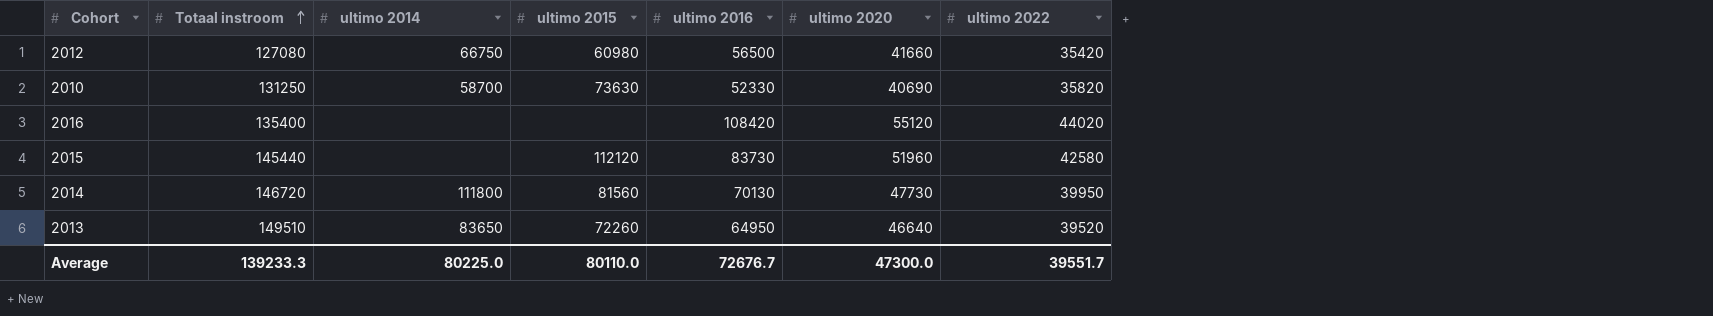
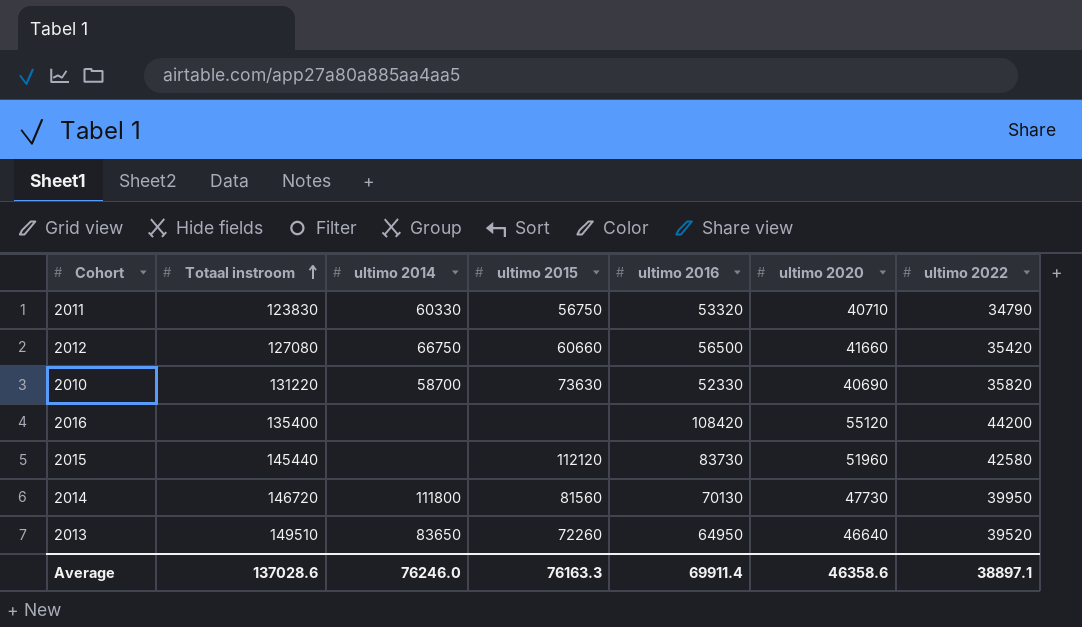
row 2011: none -> 123830 | 60330 | 56750 | 53320 | 40710 | 34790
2012 | ultimo 2015: 60980 -> 60660
2010 | Totaal instroom: 131250 -> 131220
2016 | ultimo 2022: 44020 -> 44200
Average | Totaal instroom: 139233.3 -> 137028.6
Average | ultimo 2014: 80225.0 -> 76246.0
Average | ultimo 2015: 80110.0 -> 76163.3
Average | ultimo 2016: 72676.7 -> 69911.4
Average | ultimo 2020: 47300.0 -> 46358.6
Average | ultimo 2022: 39551.7 -> 38897.1

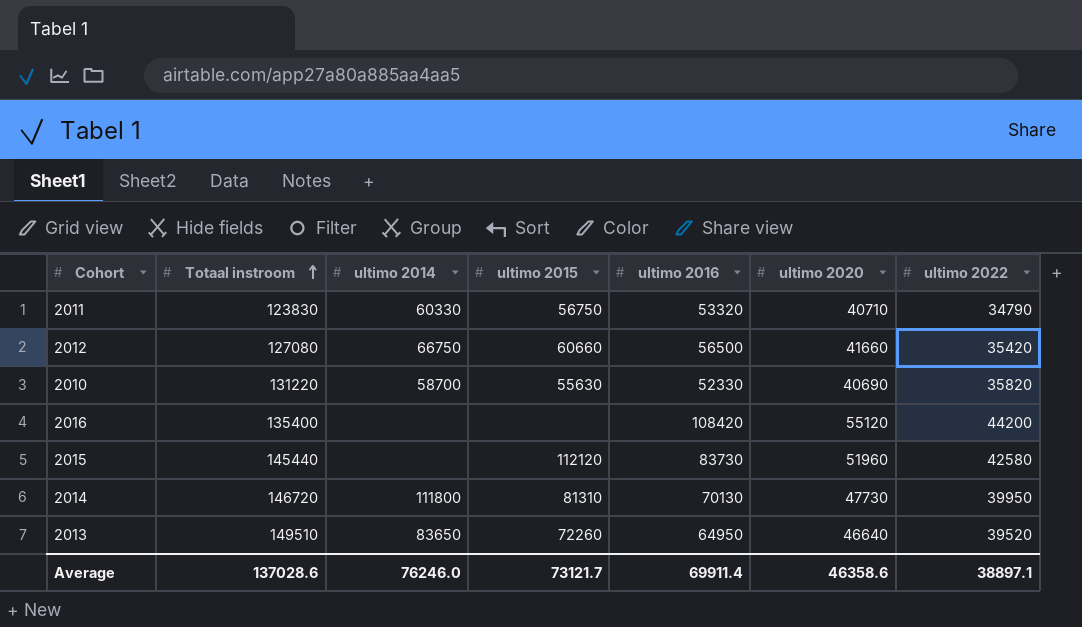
2010 | ultimo 2015: 73630 -> 55630
2014 | ultimo 2015: 81560 -> 81310
Average | ultimo 2015: 76163.3 -> 73121.7

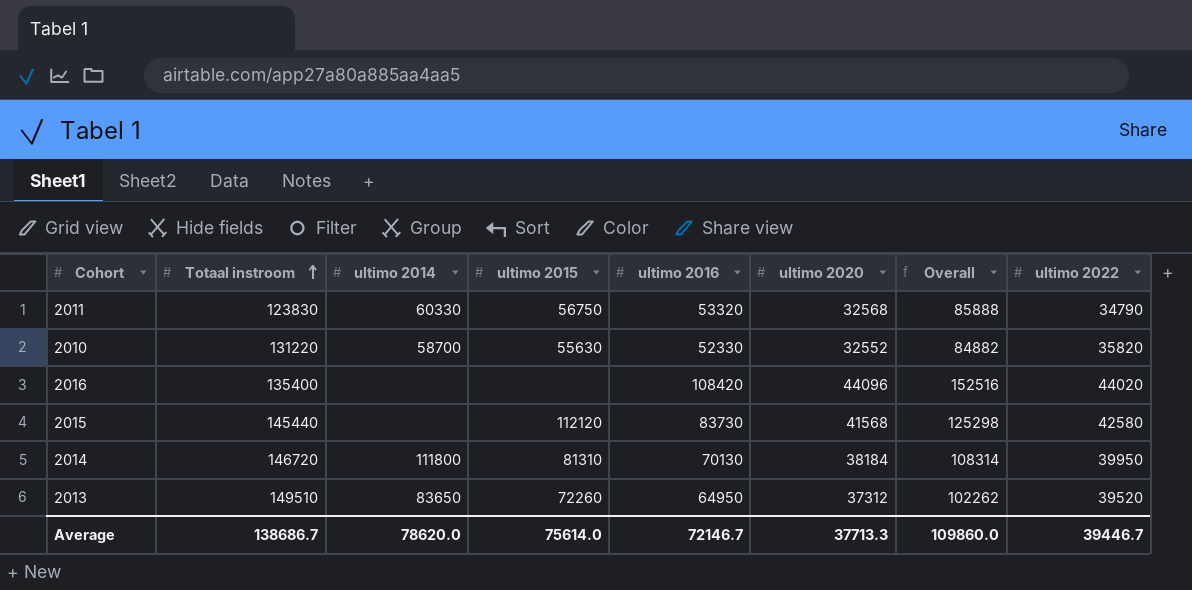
column Overall | formula: none -> [ultimo 2016] + [ultimo 2020]
row 2012: 127080 | 66750 | 60660 | 56500 | 41660 | 35420 -> none
2011 | ultimo 2020: 40710 -> 32568
2010 | ultimo 2020: 40690 -> 32552
2016 | ultimo 2020: 55120 -> 44096
2016 | ultimo 2022: 44200 -> 44020
2015 | ultimo 2020: 51960 -> 41568
2014 | ultimo 2020: 47730 -> 38184
2013 | ultimo 2020: 46640 -> 37312
Average | Totaal instroom: 137028.6 -> 138686.7
Average | ultimo 2014: 76246.0 -> 78620.0
Average | ultimo 2015: 73121.7 -> 75614.0
Average | ultimo 2016: 69911.4 -> 72146.7
Average | ultimo 2020: 46358.6 -> 37713.3
Average | ultimo 2022: 38897.1 -> 39446.7

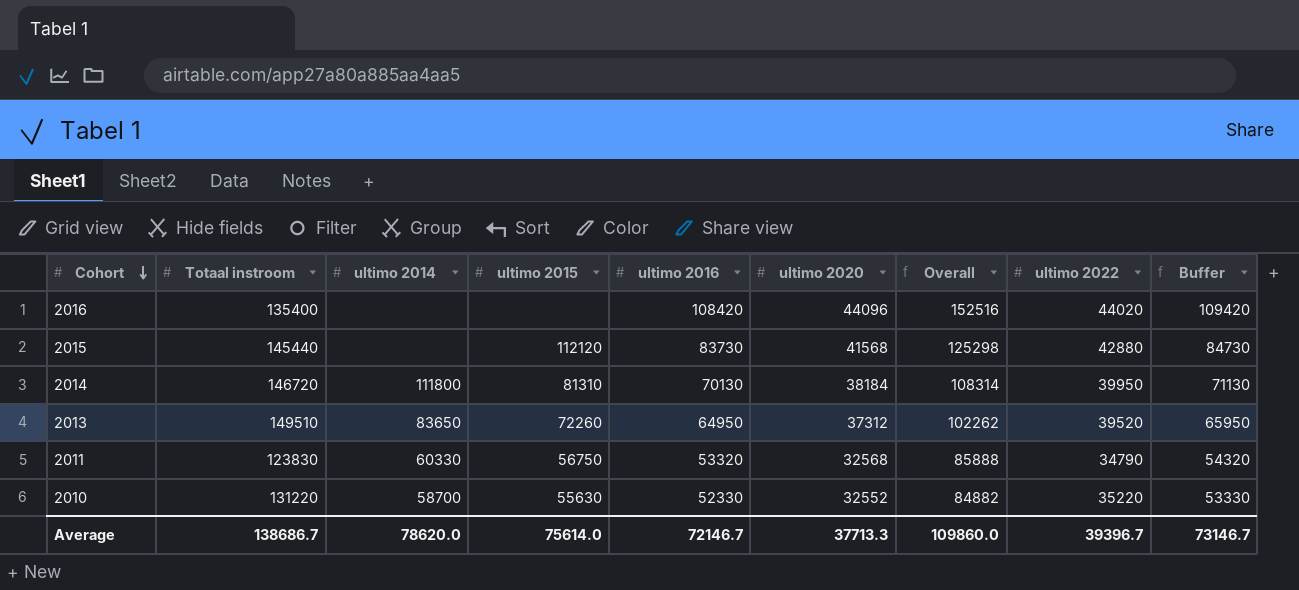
row order: Totaal instroom ascending -> Cohort descending
column Buffer | formula: none -> [ultimo 2016] + 1000
2015 | ultimo 2022: 42580 -> 42880
2010 | ultimo 2022: 35820 -> 35220
Average | ultimo 2022: 39446.7 -> 39396.7

